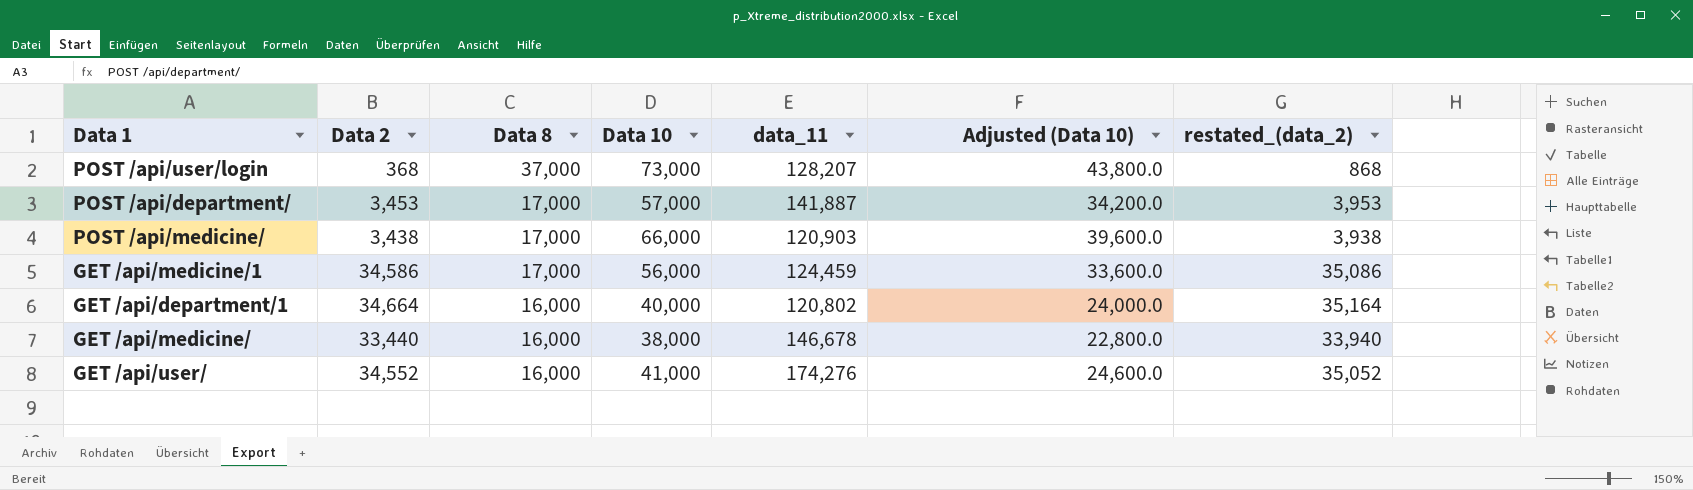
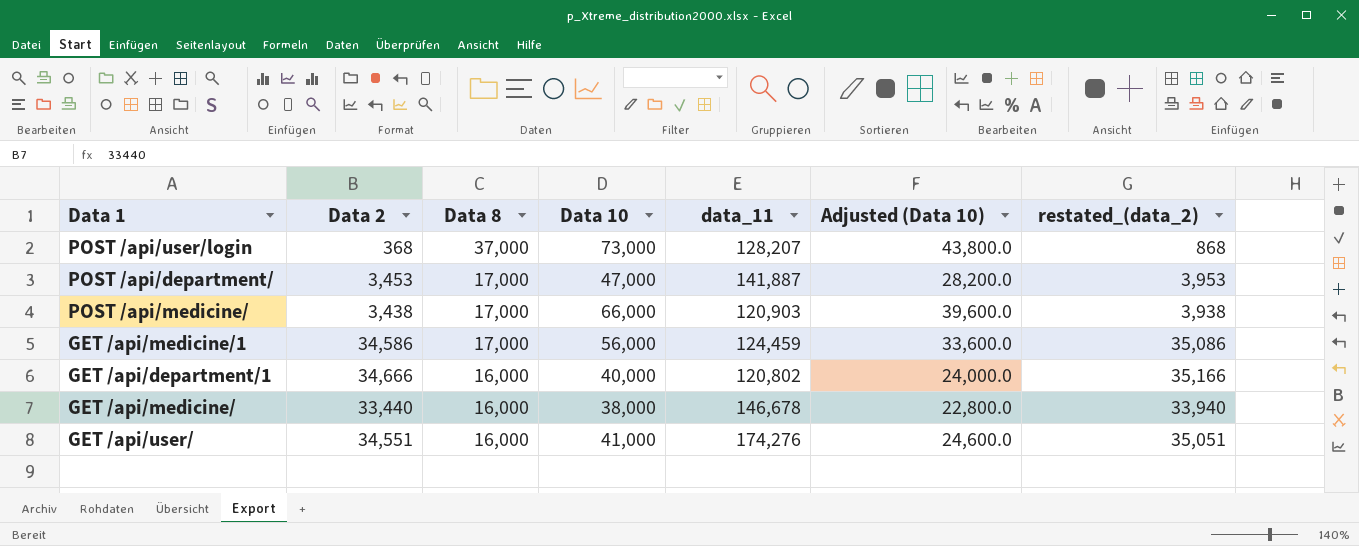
POST /api/department/ | Data 10: 57,000 -> 47,000
POST /api/department/ | Adjusted (Data 10): 34,200.0 -> 28,200.0
GET /api/department/1 | Data 2: 34,664 -> 34,666
GET /api/department/1 | restated_(data_2): 35,164 -> 35,166
GET /api/user/ | Data 2: 34,552 -> 34,551
GET /api/user/ | restated_(data_2): 35,052 -> 35,051

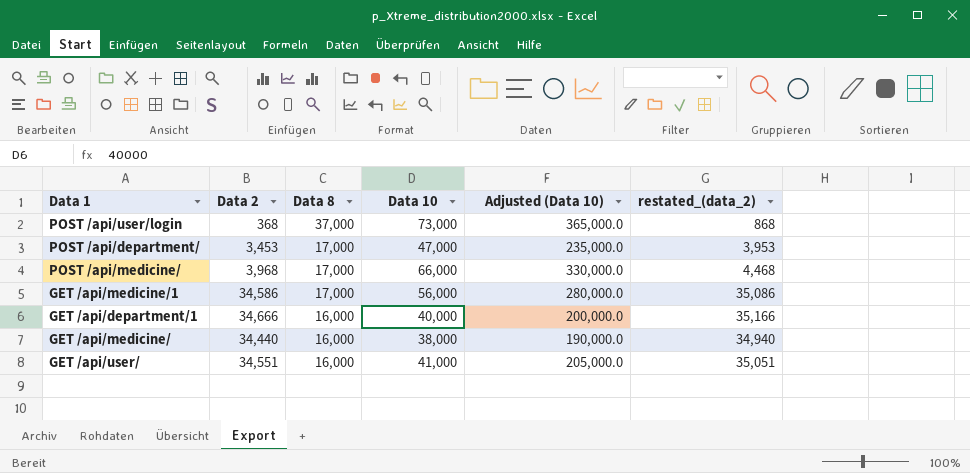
column data_11 | position: 5 -> none
column Adjusted (Data 10) | formula: [Data 10] * 0.6 -> [Data 10] * 5
POST /api/medicine/ | Data 2: 3,438 -> 3,968
POST /api/medicine/ | restated_(data_2): 3,938 -> 4,468
GET /api/medicine/ | Data 2: 33,440 -> 34,440
GET /api/medicine/ | restated_(data_2): 33,940 -> 34,940

